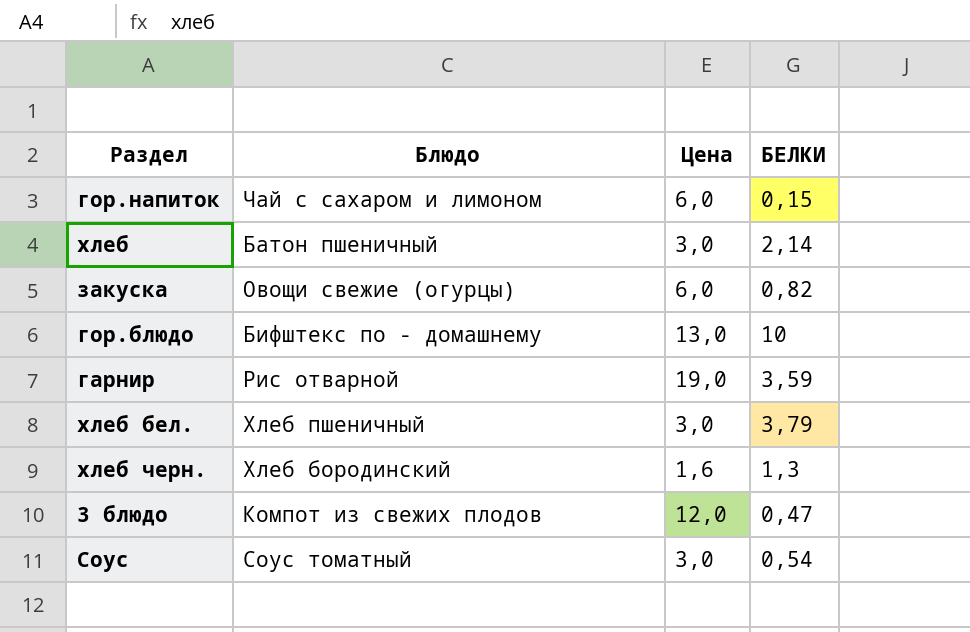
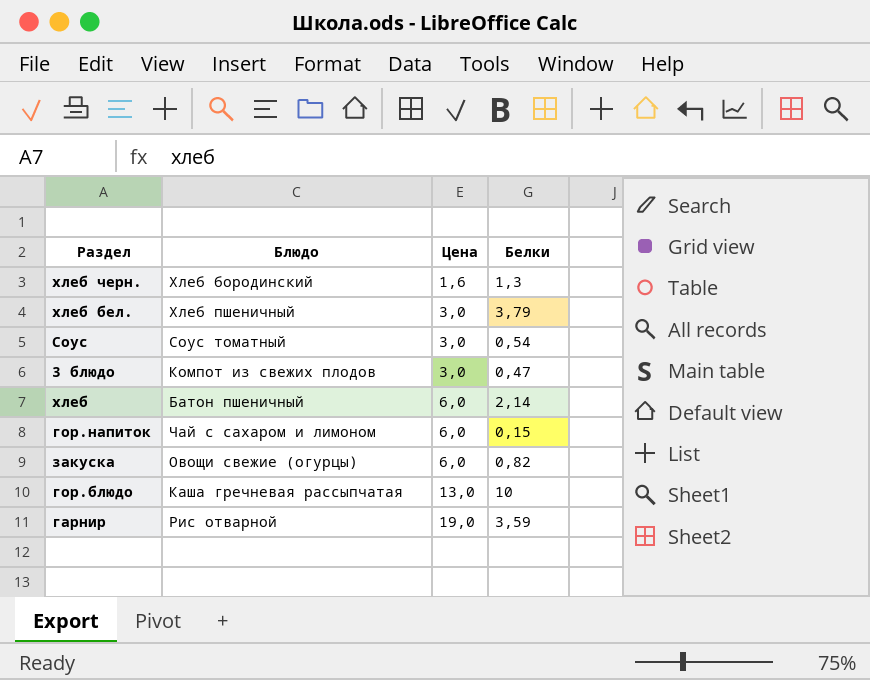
row order: none -> Цена ascending
column name: БЕЛКИ -> Белки
3 блюдо | Цена: 12,0 -> 3,0
хлеб | Цена: 3,0 -> 6,0
гор.блюдо | Блюдо: Бифштекс по - домашнему -> Каша гречневая рассыпчатая

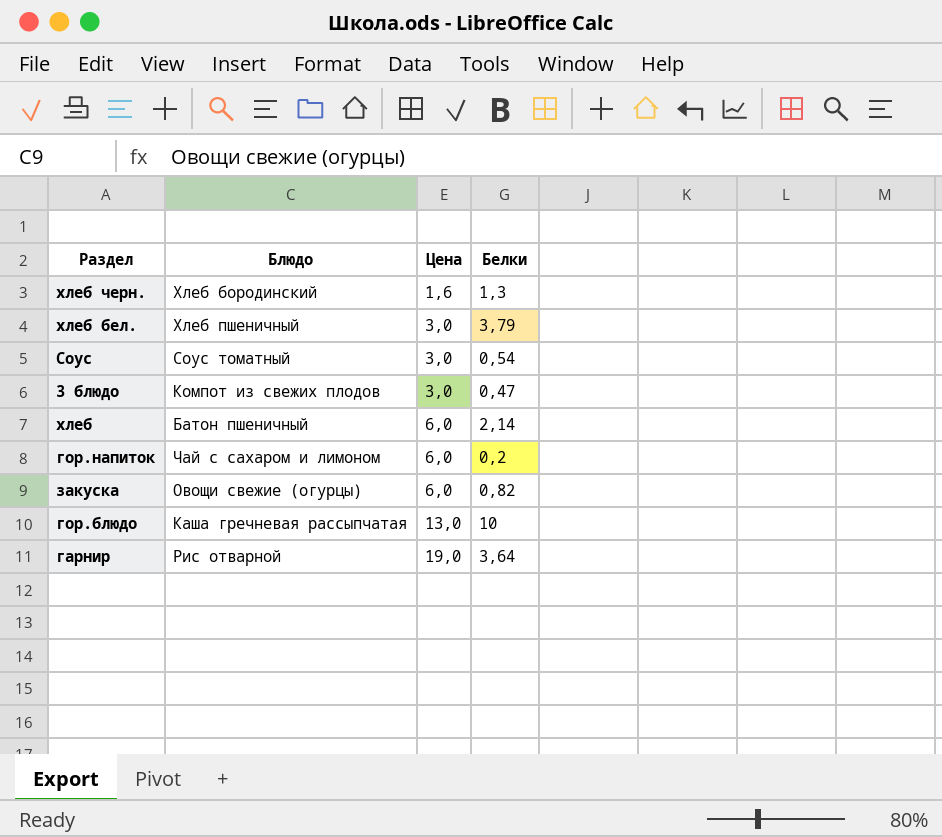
гор.напиток | Белки: 0,15 -> 0,2
гарнир | Белки: 3,59 -> 3,64

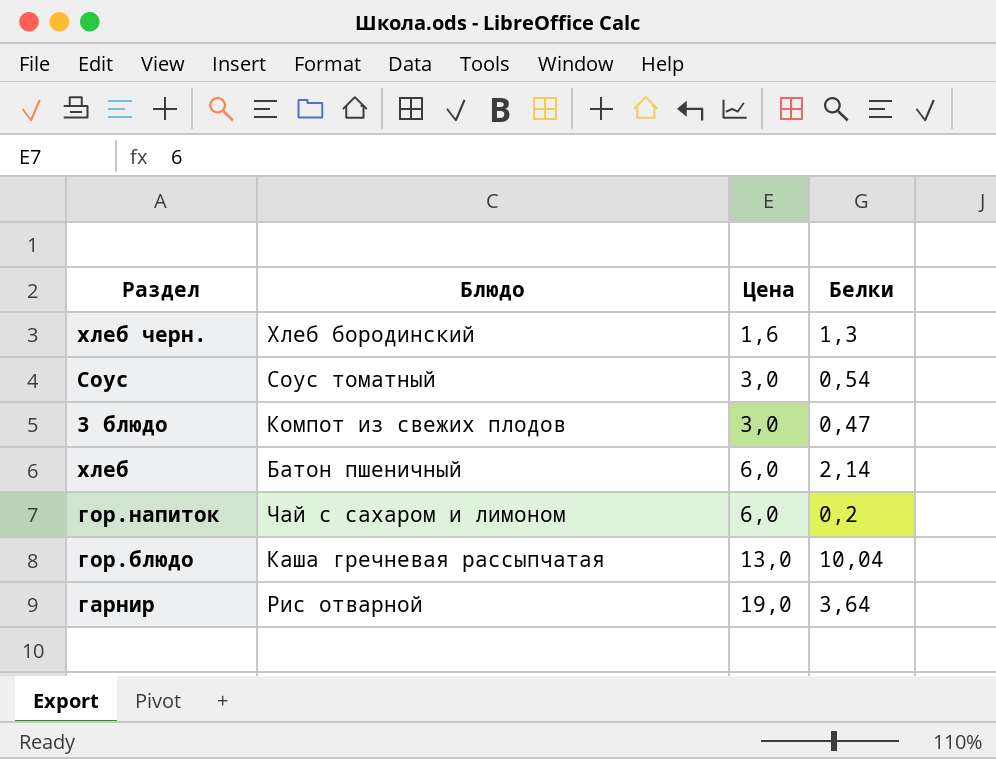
row хлеб бел.: Хлеб пшеничный | 3,0 | 3,79 -> none
row закуска: Овощи свежие (огурцы) | 6,0 | 0,82 -> none
гор.блюдо | Белки: 10 -> 10,04

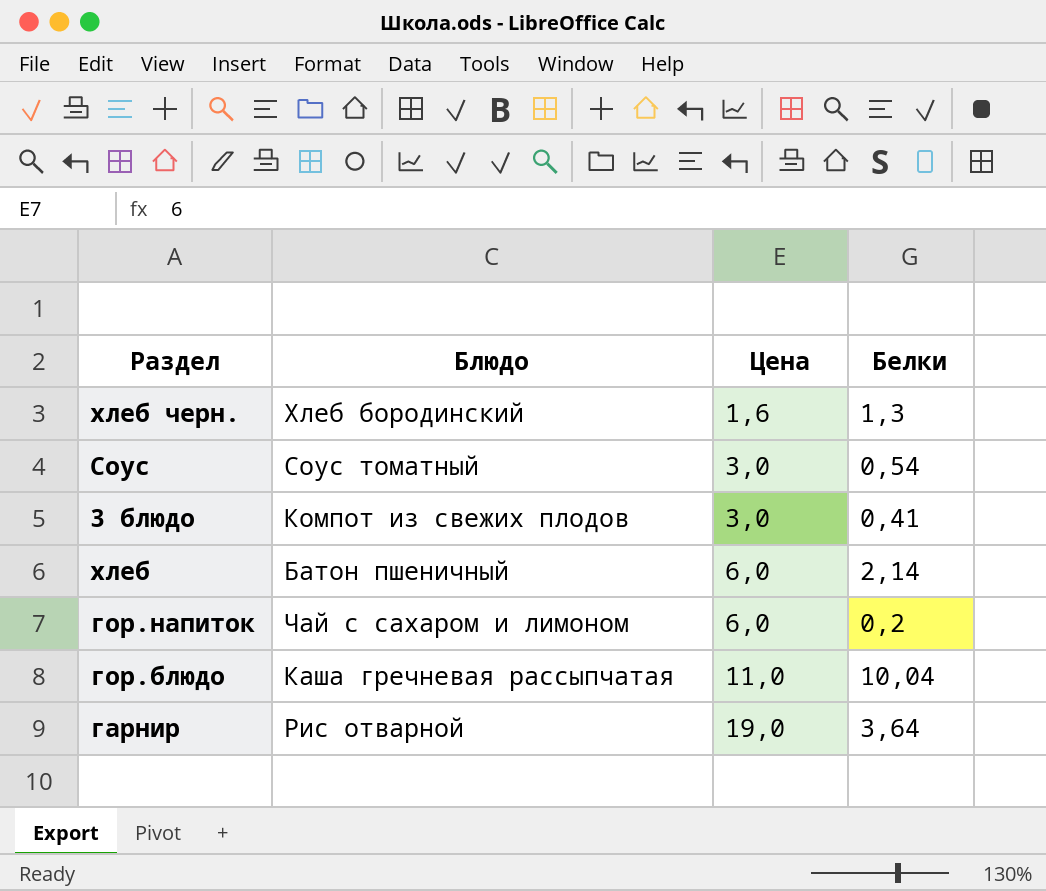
3 блюдо | Белки: 0,47 -> 0,41
гор.блюдо | Цена: 13,0 -> 11,0

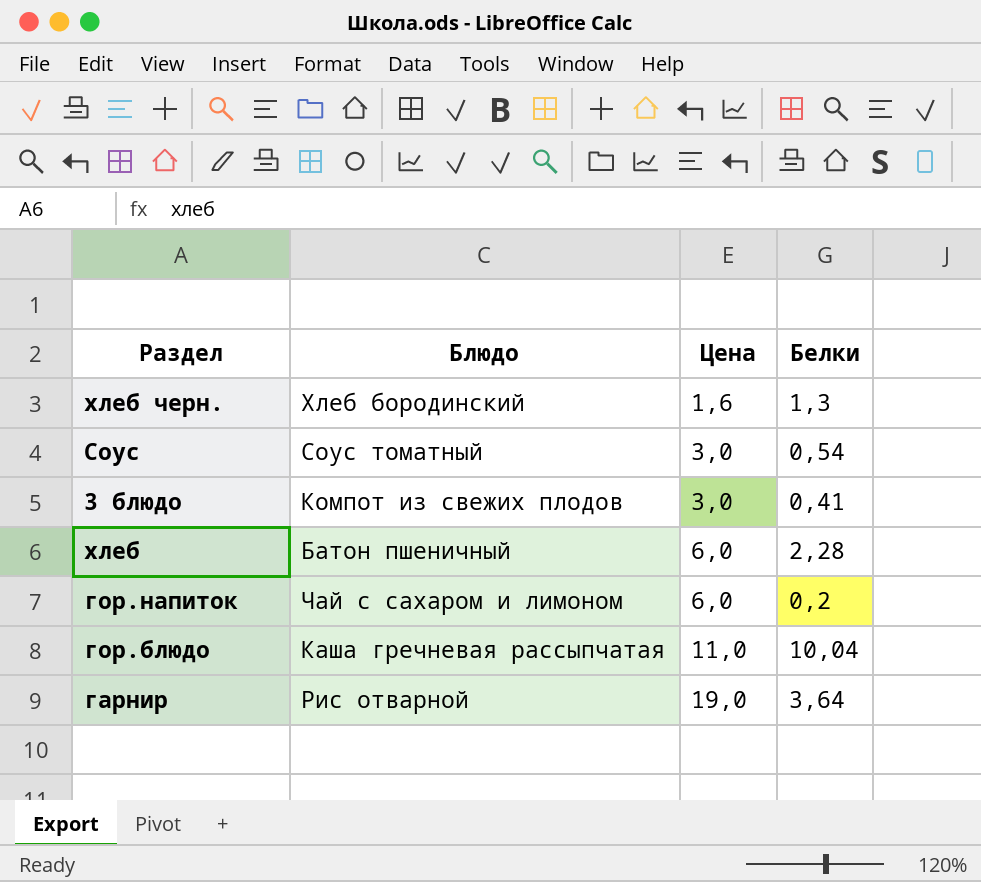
хлеб | Белки: 2,14 -> 2,28

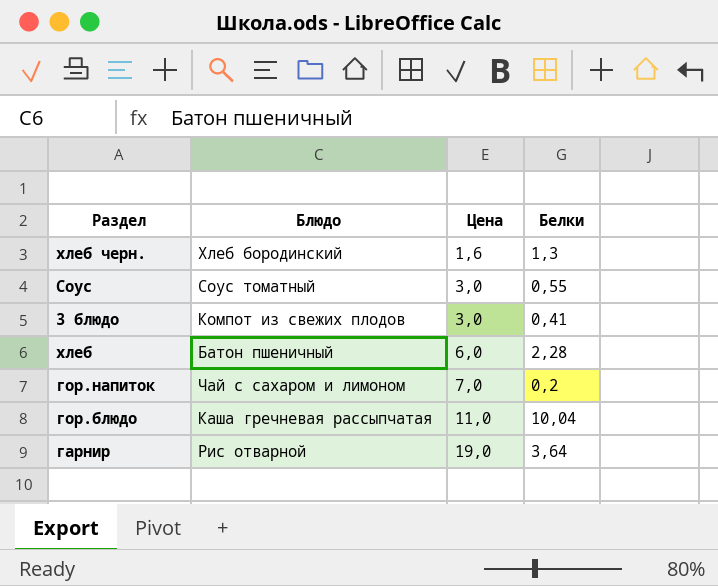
Соус | Белки: 0,54 -> 0,55
гор.напиток | Цена: 6,0 -> 7,0

